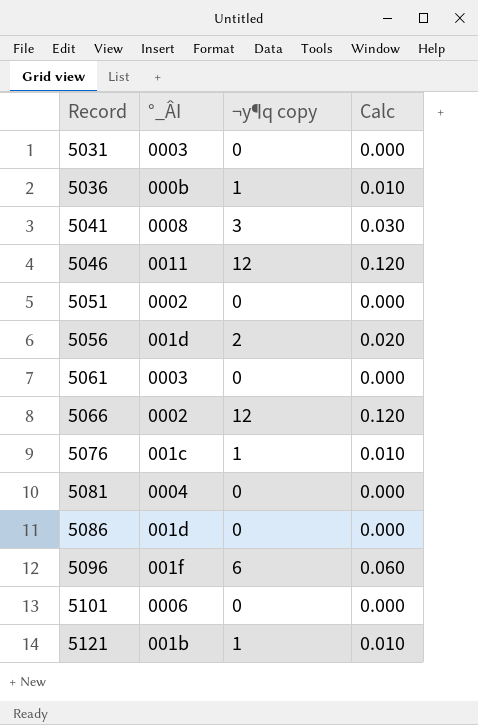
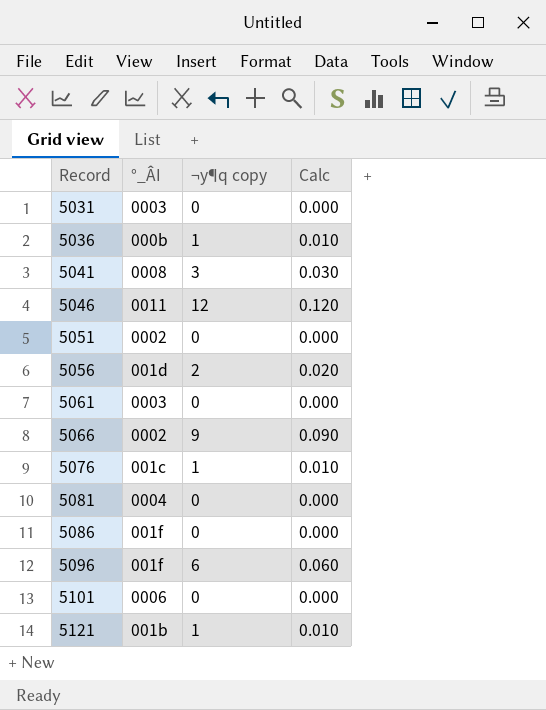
5066 | ¬y¶q copy: 12 -> 9
5066 | Calc: 0.120 -> 0.090
5086 | °_ÂI: 001d -> 001f

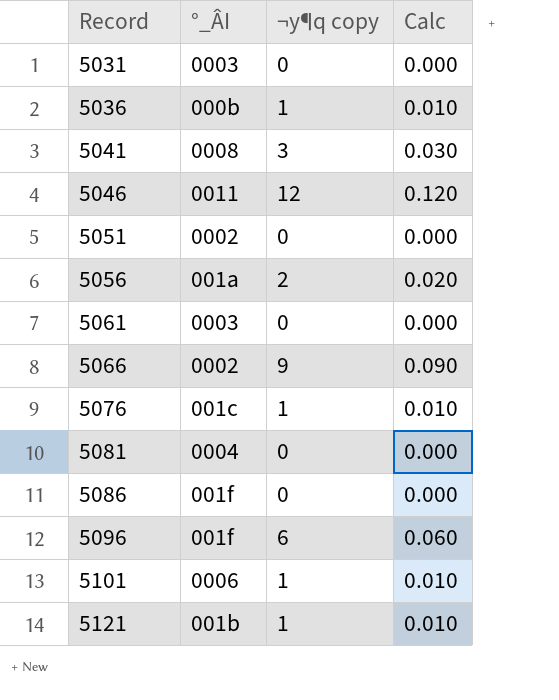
5056 | °_ÂI: 001d -> 001a
5101 | ¬y¶q copy: 0 -> 1
5101 | Calc: 0.000 -> 0.010

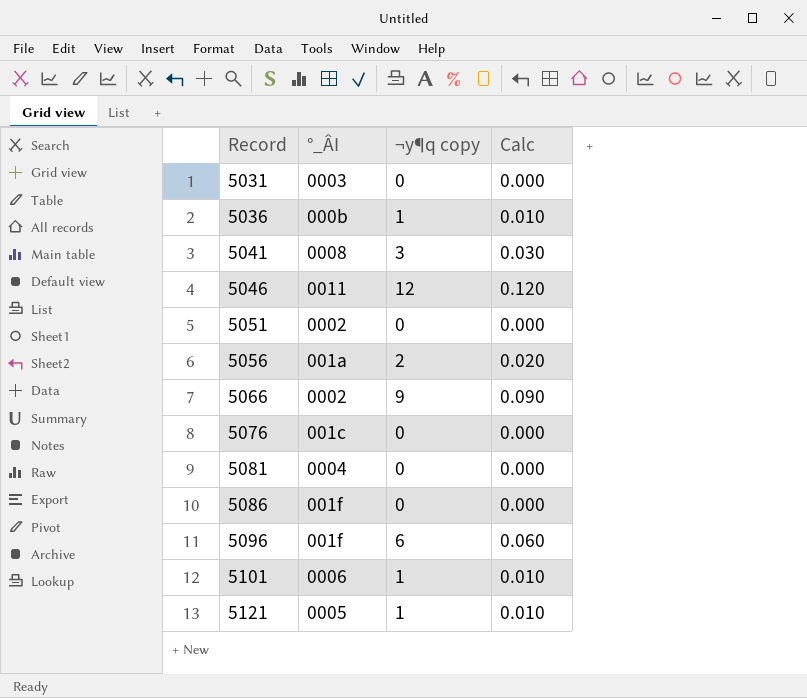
row 5061: 0003 | 0 | 0.000 -> none
5076 | ¬y¶q copy: 1 -> 0
5076 | Calc: 0.010 -> 0.000
5121 | °_ÂI: 001b -> 0005

